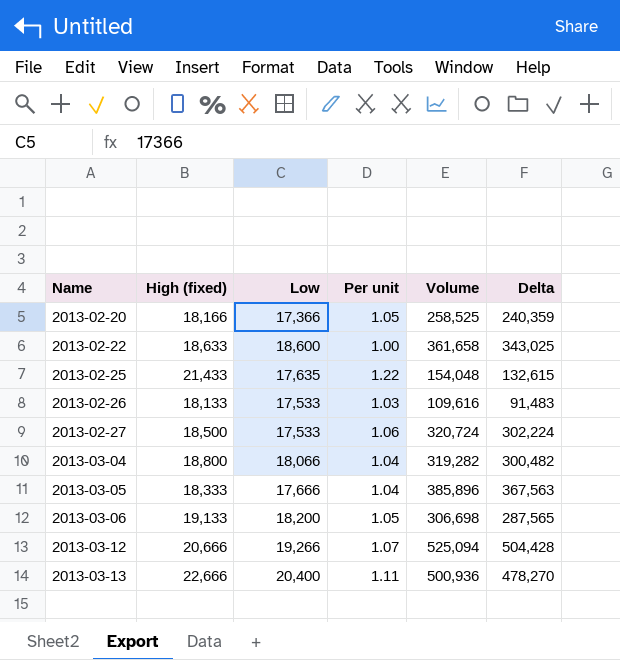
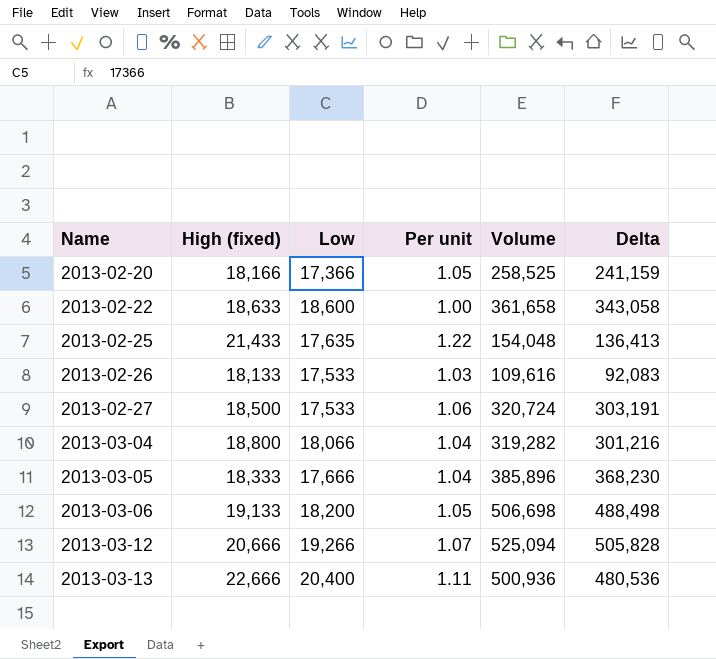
column Delta | formula: [Volume] - [High (fixed)] -> [Volume] - [Low]
2013-03-06 | Volume: 306,698 -> 506,698

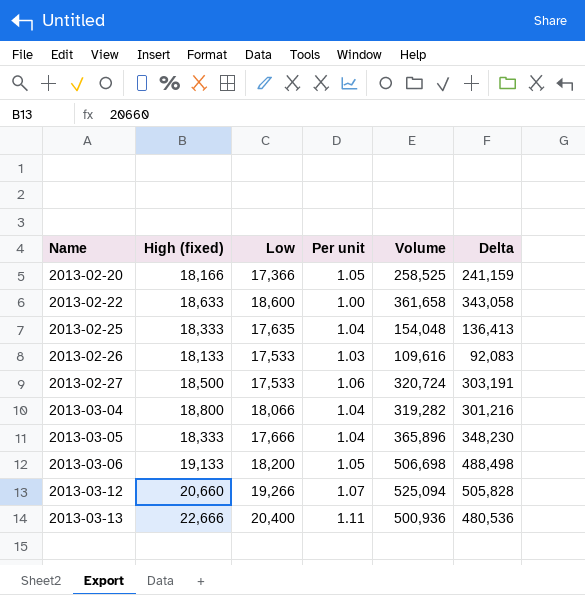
2013-02-25 | High (fixed): 21,433 -> 18,333
2013-02-25 | Per unit: 1.22 -> 1.04
2013-03-05 | Volume: 385,896 -> 365,896
2013-03-05 | Delta: 368,230 -> 348,230
2013-03-12 | High (fixed): 20,666 -> 20,660

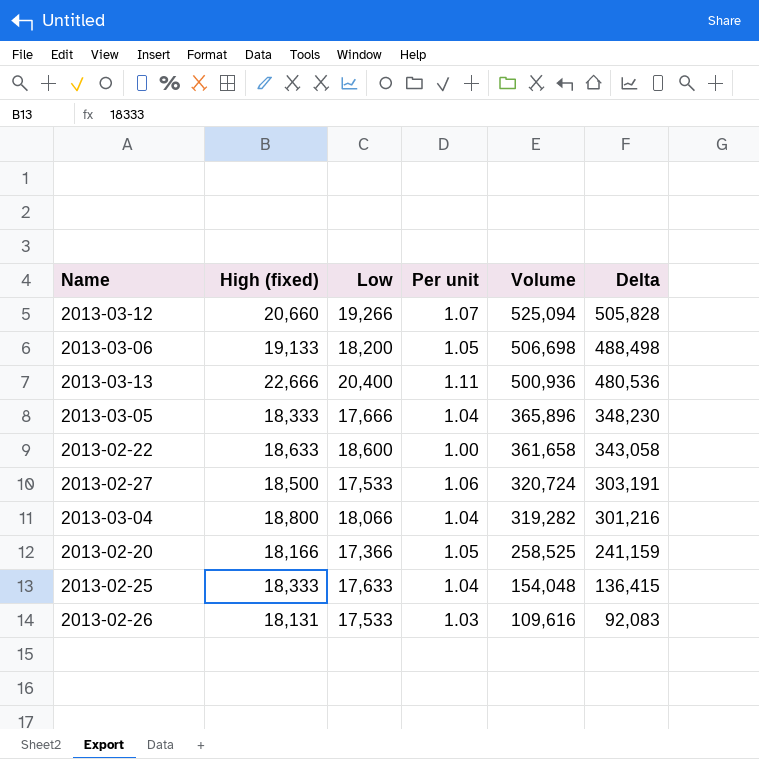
row order: Name ascending -> Volume descending
2013-02-25 | Low: 17,635 -> 17,633
2013-02-25 | Delta: 136,413 -> 136,415
2013-02-26 | High (fixed): 18,133 -> 18,131

